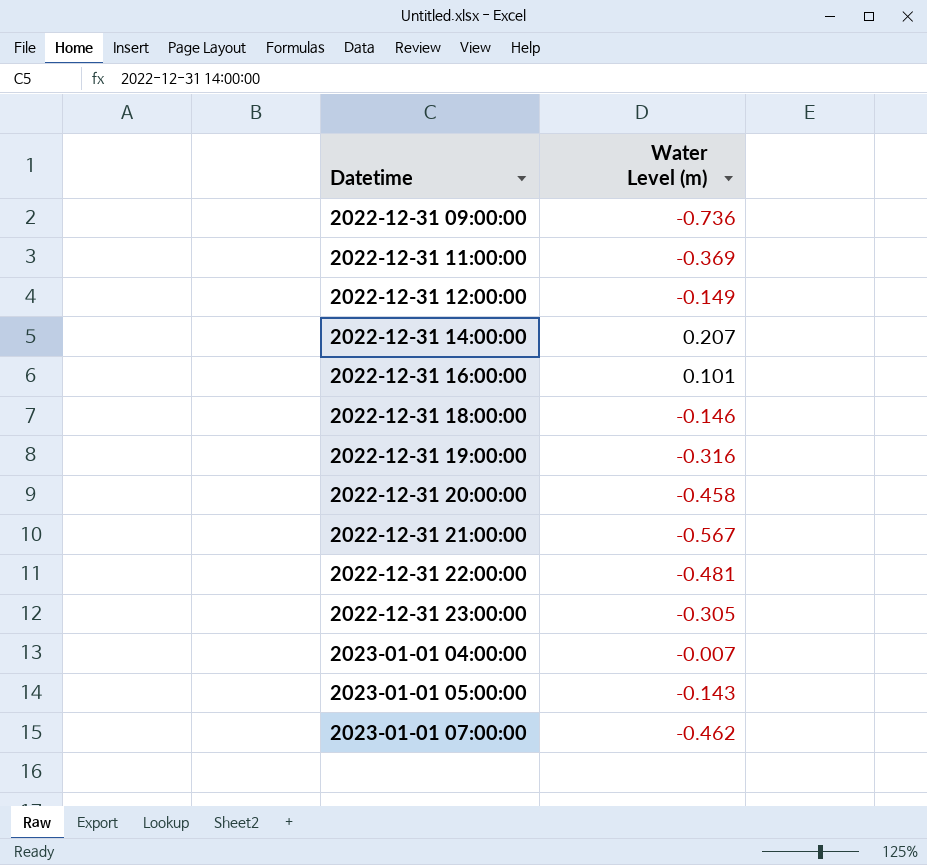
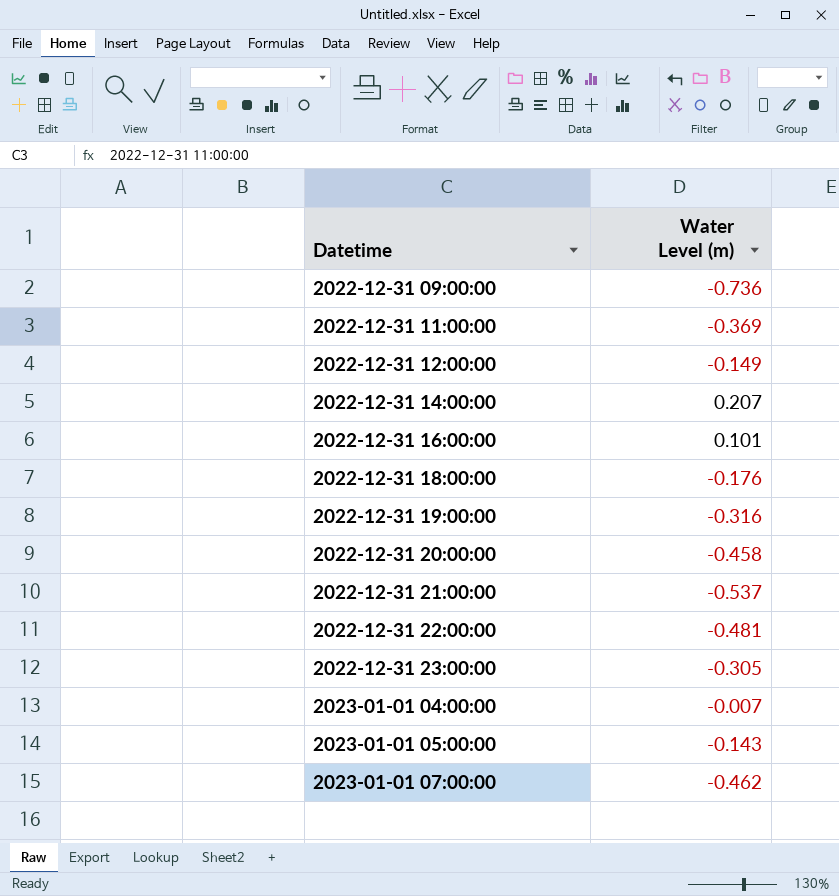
2022-12-31 18:00:00 | Water Level (m): -0.146 -> -0.176
2022-12-31 21:00:00 | Water Level (m): -0.567 -> -0.537

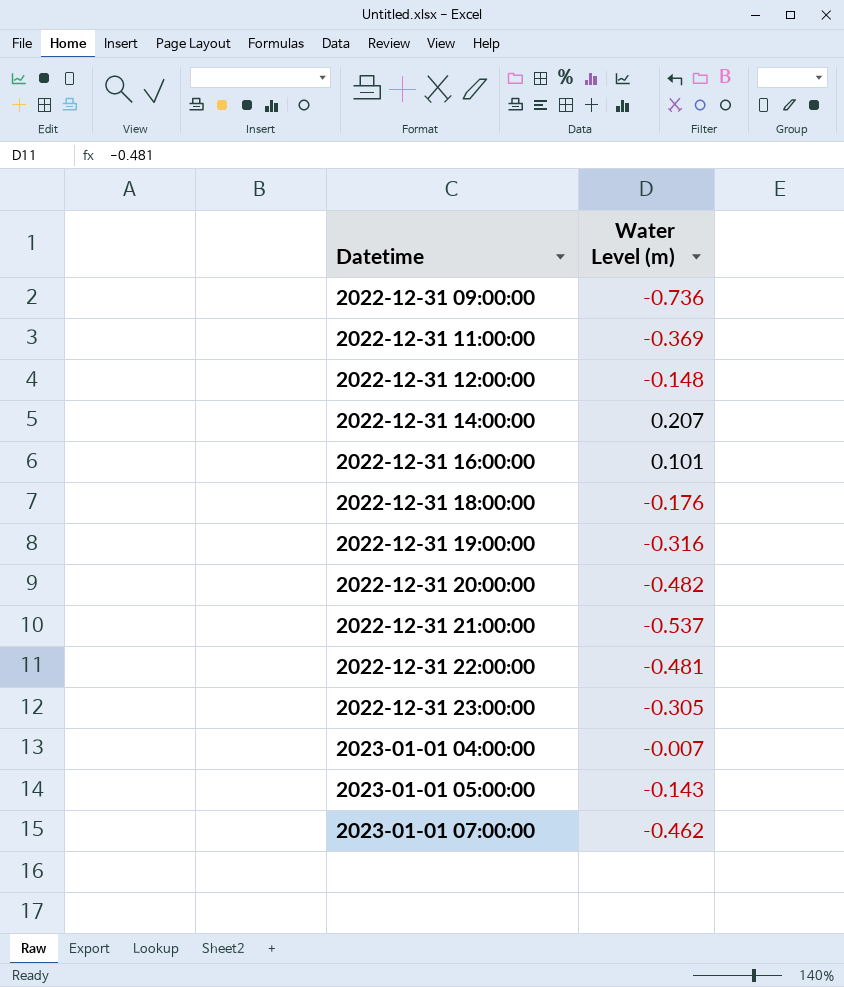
2022-12-31 12:00:00 | Water Level (m): -0.149 -> -0.148
2022-12-31 20:00:00 | Water Level (m): -0.458 -> -0.482

